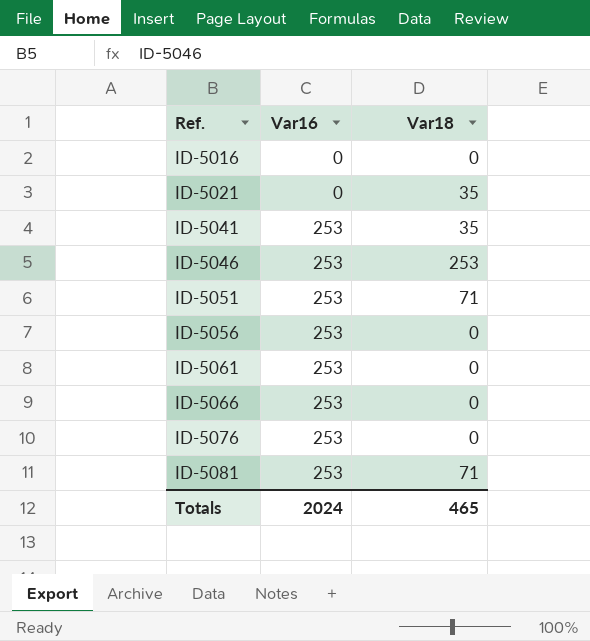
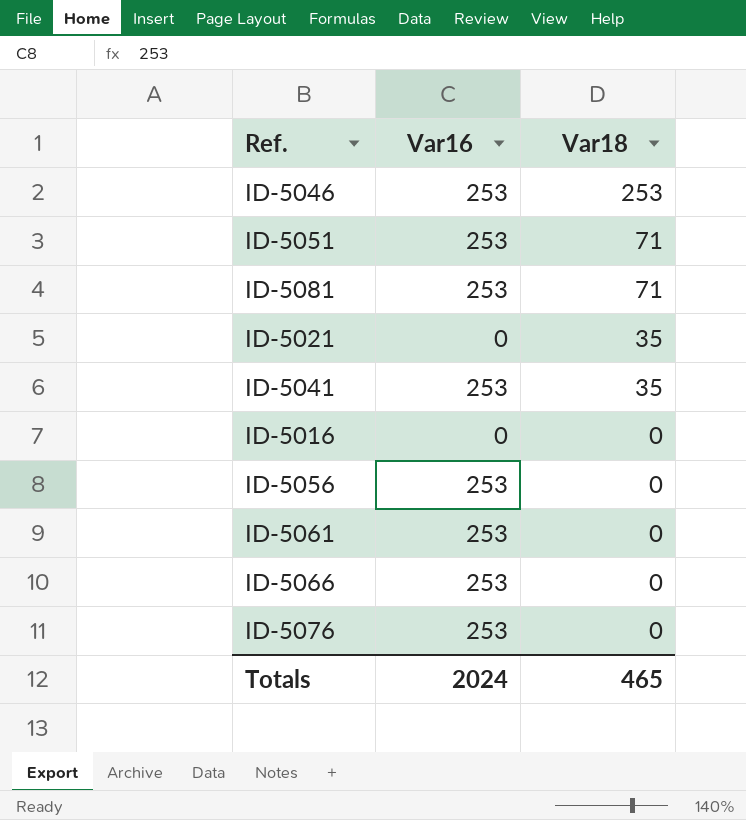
row order: Ref. ascending -> Var18 descending

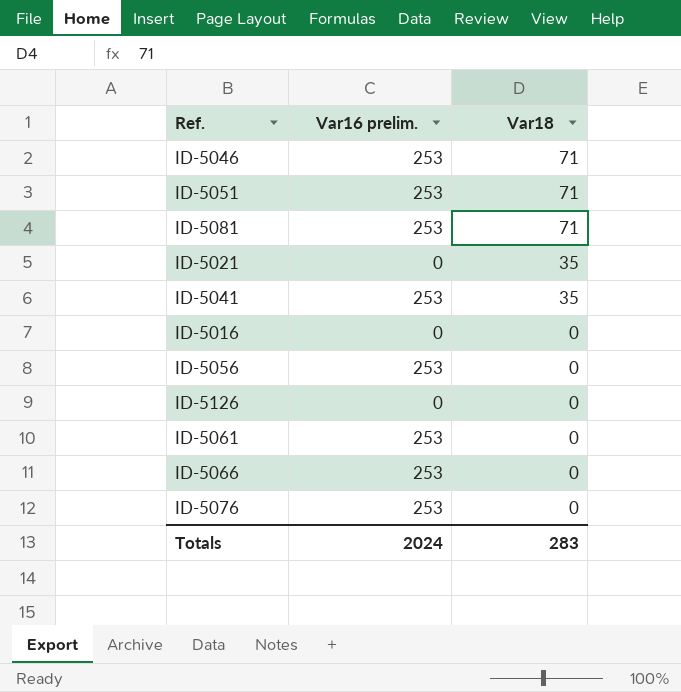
column name: Var16 -> Var16 prelim.
ID-5046 | Var18: 253 -> 71
row ID-5126: none -> 0 | 0
Totals | Var18: 465 -> 283

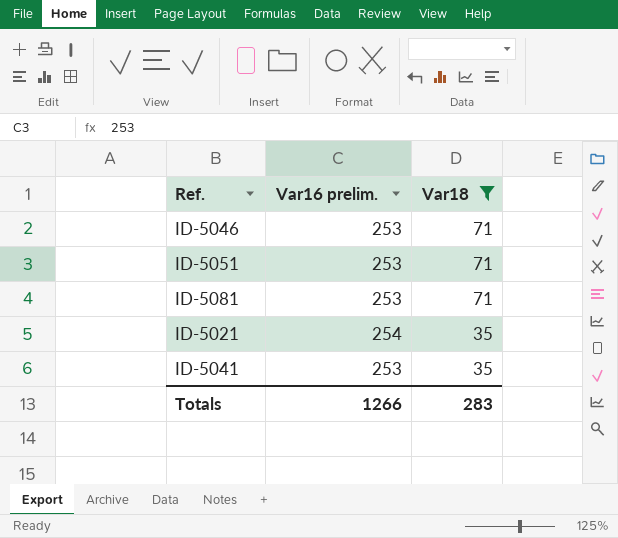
filter: none -> Var18 != 0
ID-5021 | Var16 prelim.: 0 -> 254
Totals | Var16 prelim.: 2024 -> 1266

